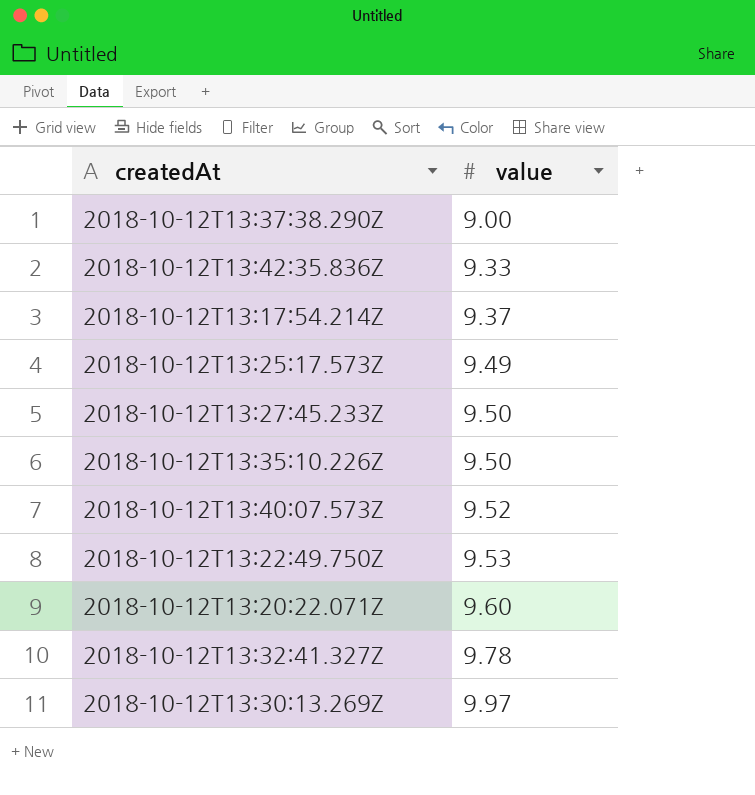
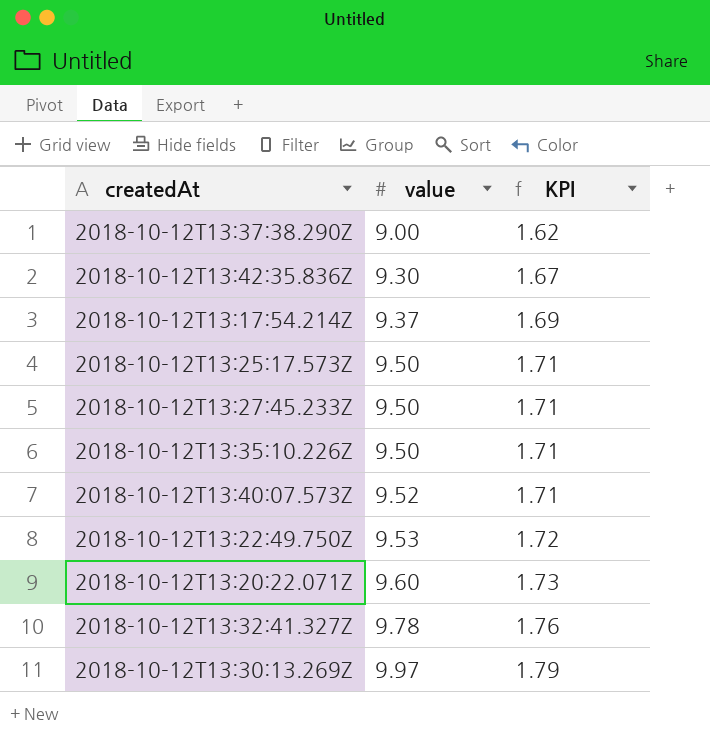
column KPI | formula: none -> [value] * 0.18
2018-10-12T13:42:35.836Z | value: 9.33 -> 9.30
2018-10-12T13:25:17.573Z | value: 9.49 -> 9.50

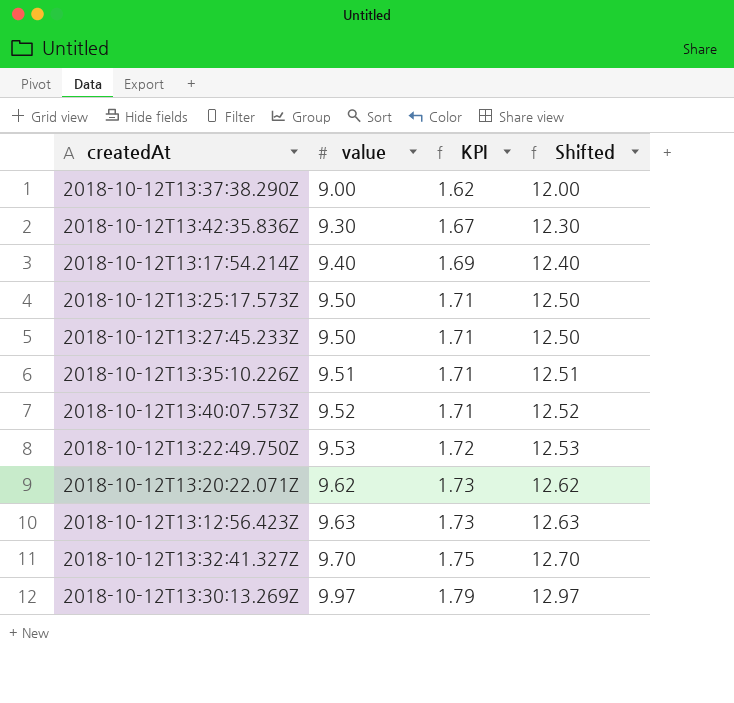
column Shifted | formula: none -> [value] + 3
2018-10-12T13:17:54.214Z | value: 9.37 -> 9.40
2018-10-12T13:35:10.226Z | value: 9.50 -> 9.51
2018-10-12T13:20:22.071Z | value: 9.60 -> 9.62
row 2018-10-12T13:12:56.423Z: none -> 9.63 | 1.73 | 12.63
2018-10-12T13:32:41.327Z | value: 9.78 -> 9.70
2018-10-12T13:32:41.327Z | KPI: 1.76 -> 1.75

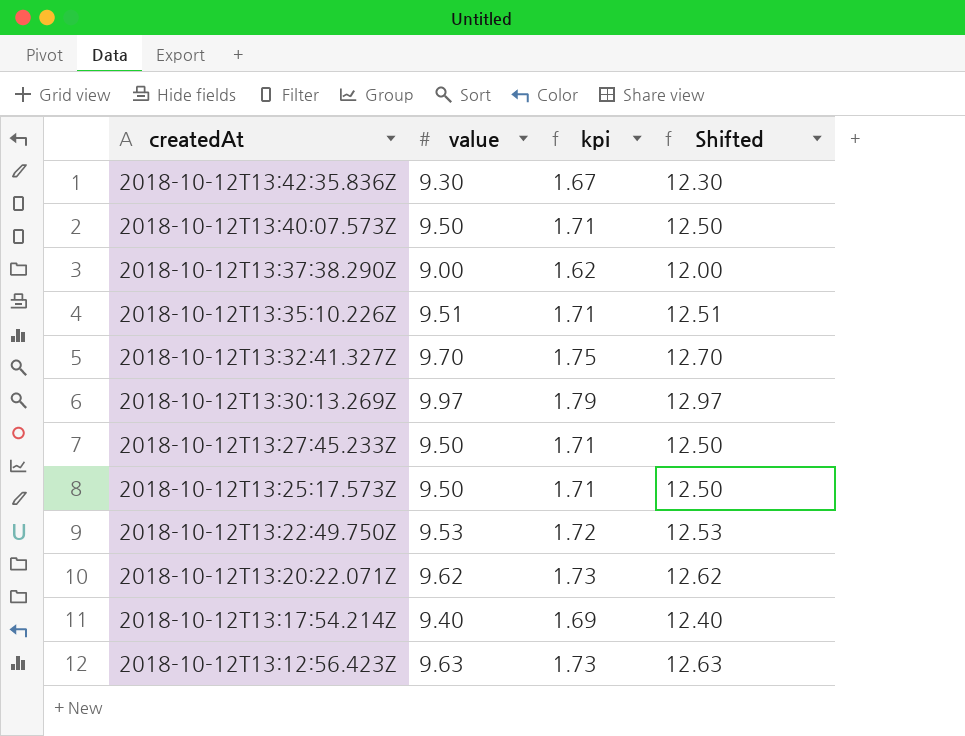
row order: value ascending -> createdAt descending
column name: KPI -> kpi
2018-10-12T13:40:07.573Z | value: 9.52 -> 9.50
2018-10-12T13:40:07.573Z | Shifted: 12.52 -> 12.50

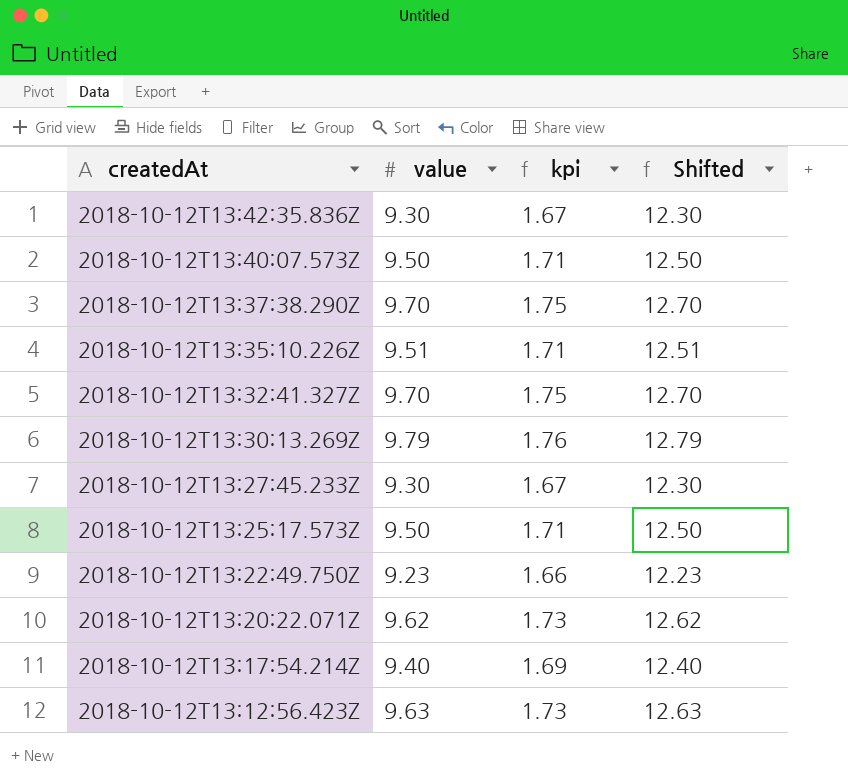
2018-10-12T13:37:38.290Z | value: 9.00 -> 9.70
2018-10-12T13:37:38.290Z | kpi: 1.62 -> 1.75
2018-10-12T13:37:38.290Z | Shifted: 12.00 -> 12.70
2018-10-12T13:30:13.269Z | value: 9.97 -> 9.79
2018-10-12T13:30:13.269Z | kpi: 1.79 -> 1.76
2018-10-12T13:30:13.269Z | Shifted: 12.97 -> 12.79
2018-10-12T13:27:45.233Z | value: 9.50 -> 9.30
2018-10-12T13:27:45.233Z | kpi: 1.71 -> 1.67
2018-10-12T13:27:45.233Z | Shifted: 12.50 -> 12.30
2018-10-12T13:22:49.750Z | value: 9.53 -> 9.23
2018-10-12T13:22:49.750Z | kpi: 1.72 -> 1.66
2018-10-12T13:22:49.750Z | Shifted: 12.53 -> 12.23

